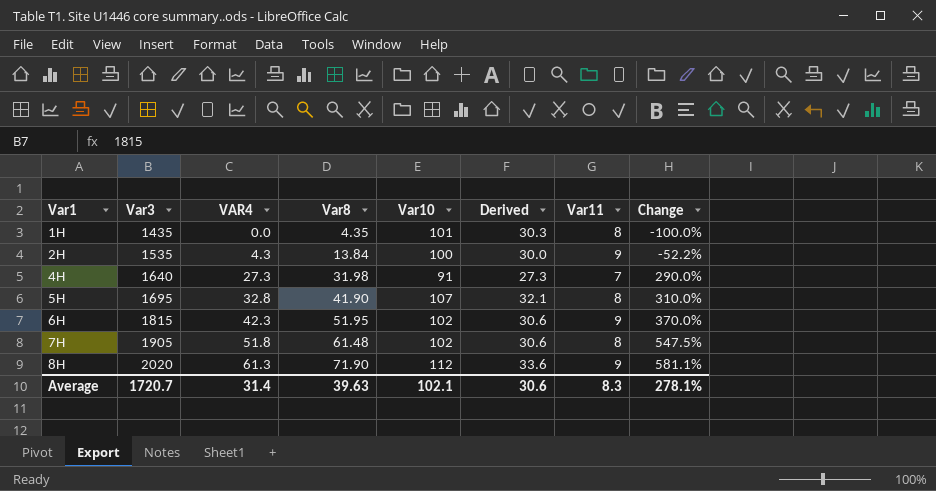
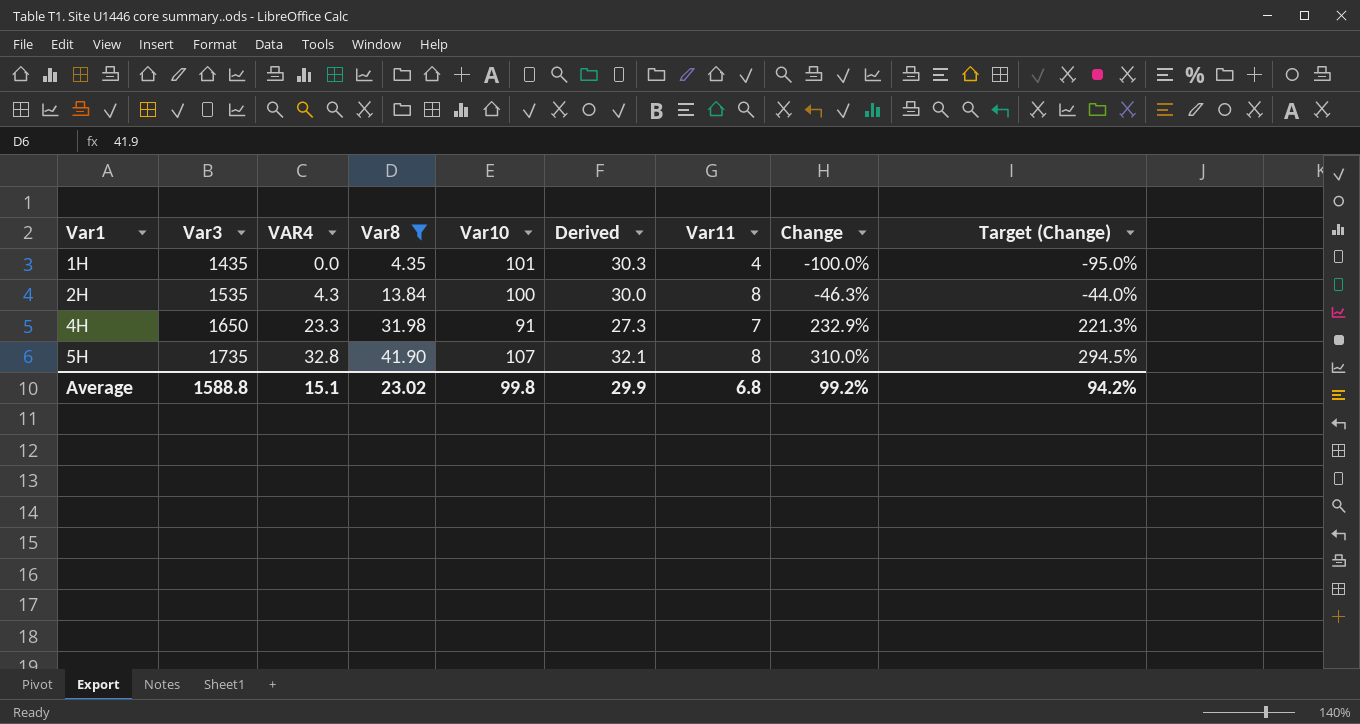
filter: none -> Var8 <= 41.90
column Target (Change) | formula: none -> [Change] * 0.95
1H | Var11: 8 -> 4
2H | Var11: 9 -> 8
2H | Change: -52.2% -> -46.3%
4H | Var3: 1640 -> 1650
4H | VAR4: 27.3 -> 23.3
4H | Change: 290.0% -> 232.9%
5H | Var3: 1695 -> 1735
Average | Var3: 1720.7 -> 1588.8
Average | VAR4: 31.4 -> 15.1
Average | Var8: 39.63 -> 23.02
Average | Var10: 102.1 -> 99.8
Average | Derived: 30.6 -> 29.9
Average | Var11: 8.3 -> 6.8
Average | Change: 278.1% -> 99.2%

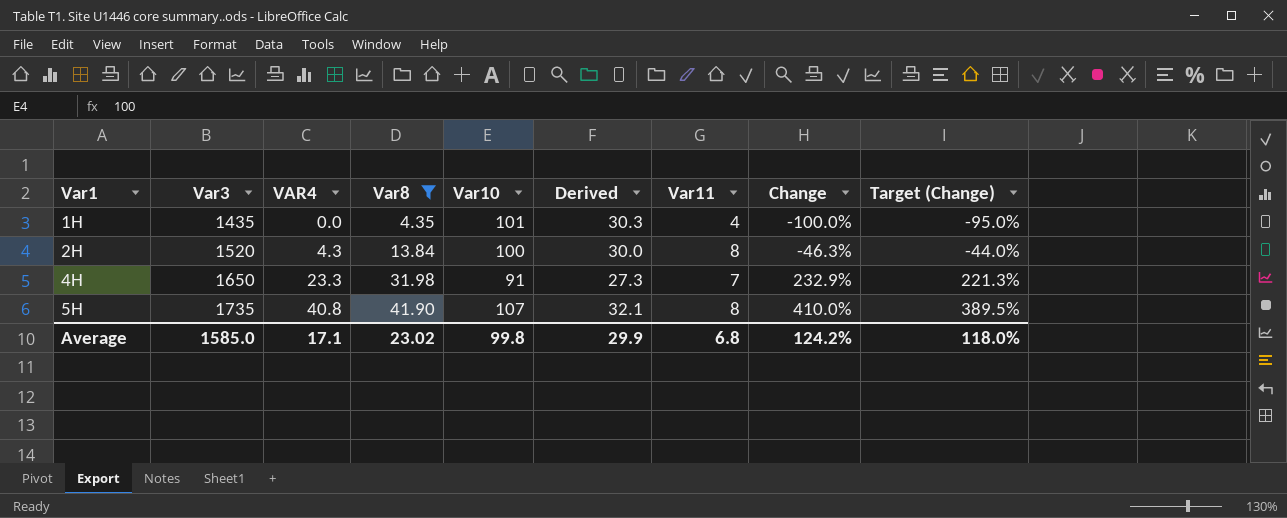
2H | Var3: 1535 -> 1520
5H | VAR4: 32.8 -> 40.8
5H | Change: 310.0% -> 410.0%
5H | Target (Change): 294.5% -> 389.5%
Average | Var3: 1588.8 -> 1585.0
Average | VAR4: 15.1 -> 17.1
Average | Change: 99.2% -> 124.2%
Average | Target (Change): 94.2% -> 118.0%

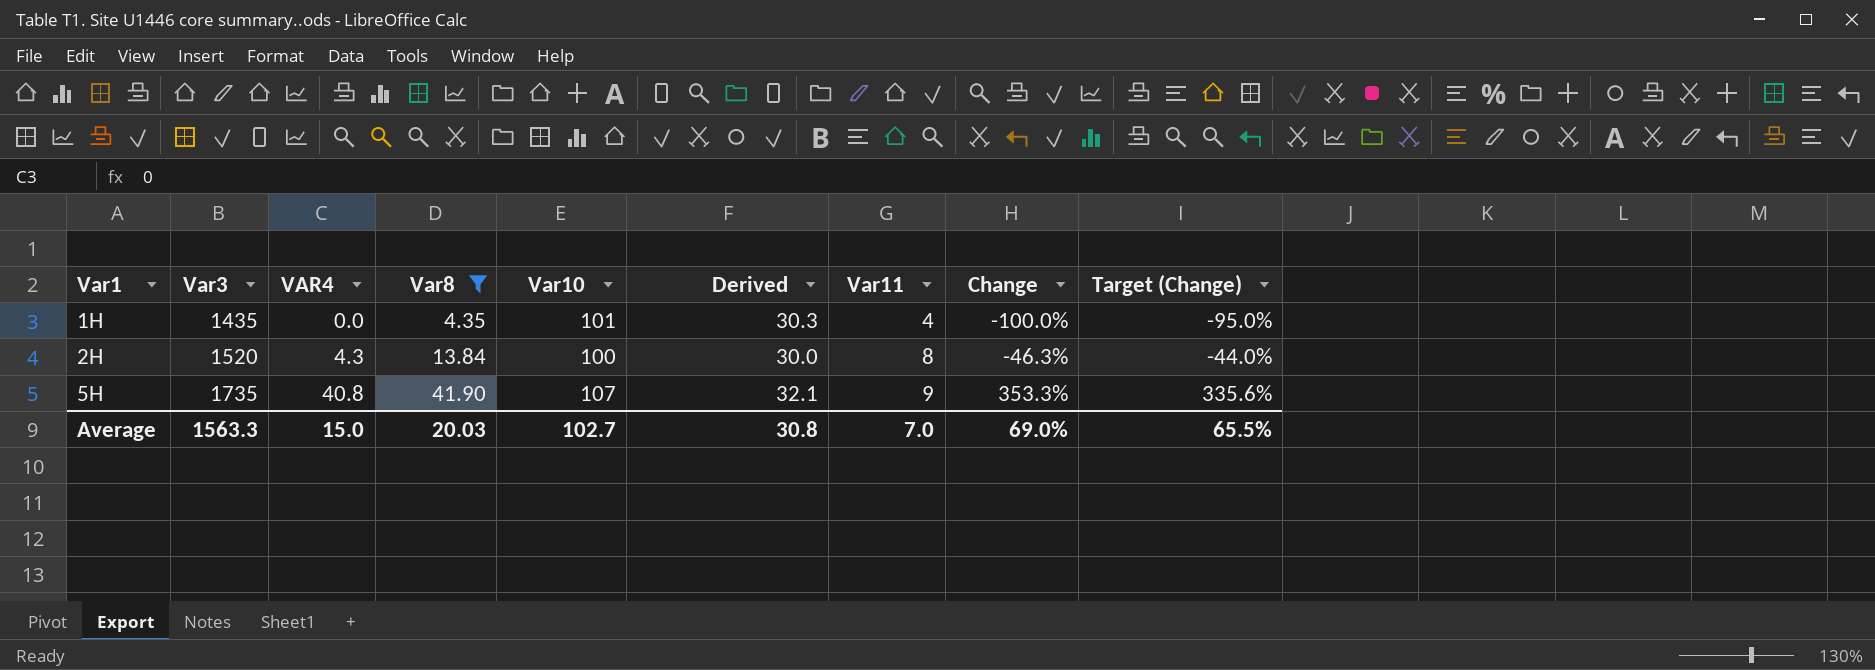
row 4H: 1650 | 23.3 | 31.98 | 91 | 27.3 | 7 | 232.9% | 221.3% -> none
5H | Var11: 8 -> 9
5H | Change: 410.0% -> 353.3%
5H | Target (Change): 389.5% -> 335.6%
Average | Var3: 1585.0 -> 1563.3
Average | VAR4: 17.1 -> 15.0
Average | Var8: 23.02 -> 20.03
Average | Var10: 99.8 -> 102.7
Average | Derived: 29.9 -> 30.8
Average | Var11: 6.8 -> 7.0
Average | Change: 124.2% -> 69.0%
Average | Target (Change): 118.0% -> 65.5%

